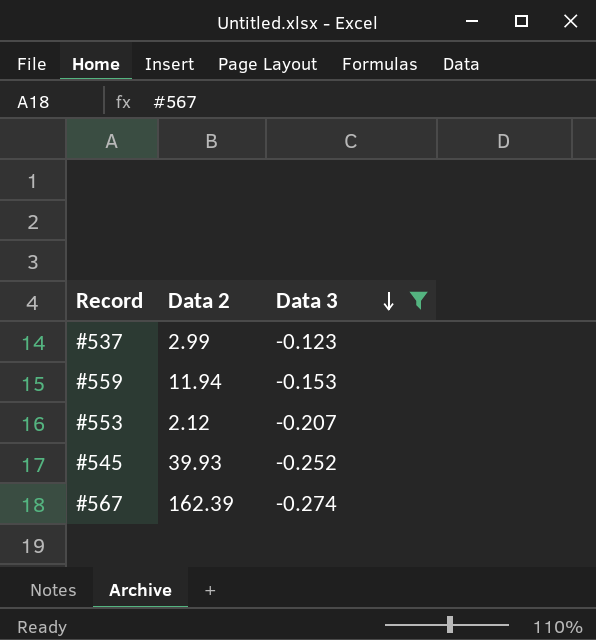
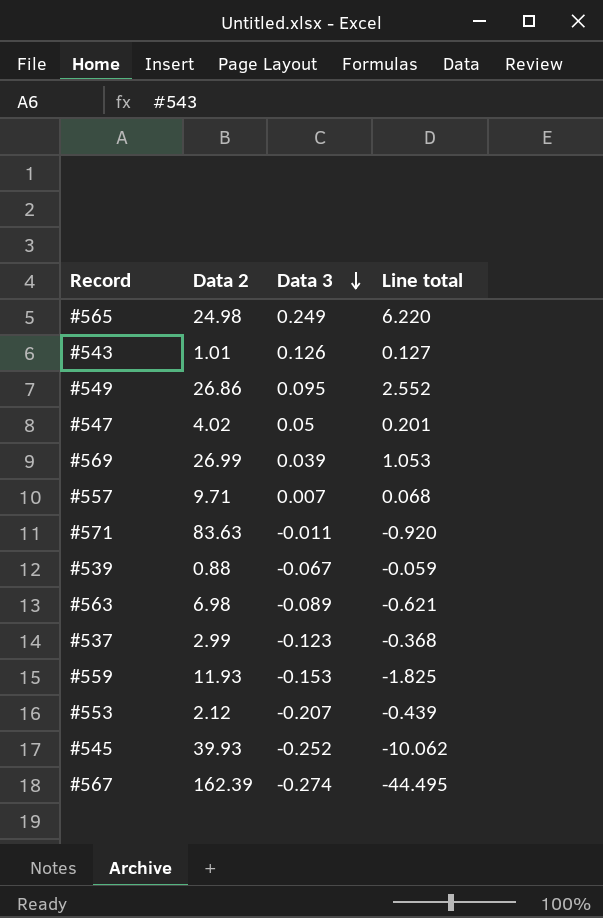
filter: Data 3 <= -0.123 -> none
column Line total | formula: none -> [Data 2] * [Data 3]
#559 | Data 2: 11.94 -> 11.93

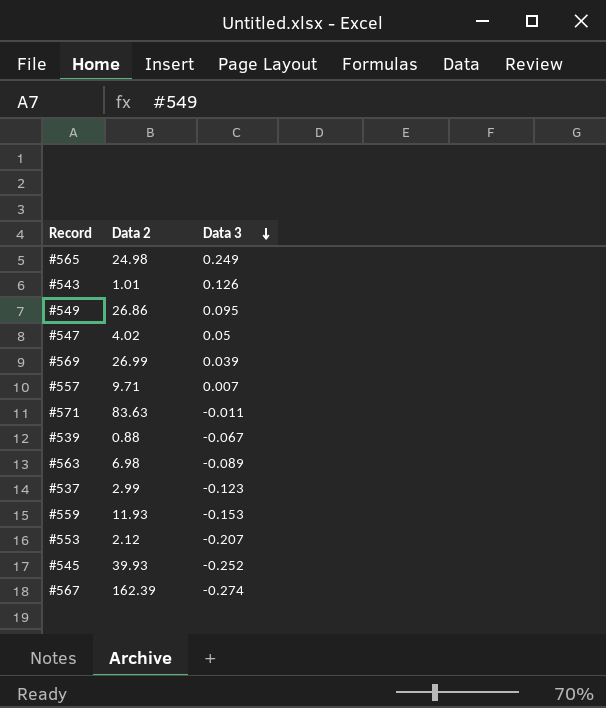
column Line total | formula: [Data 2] * [Data 3] -> none

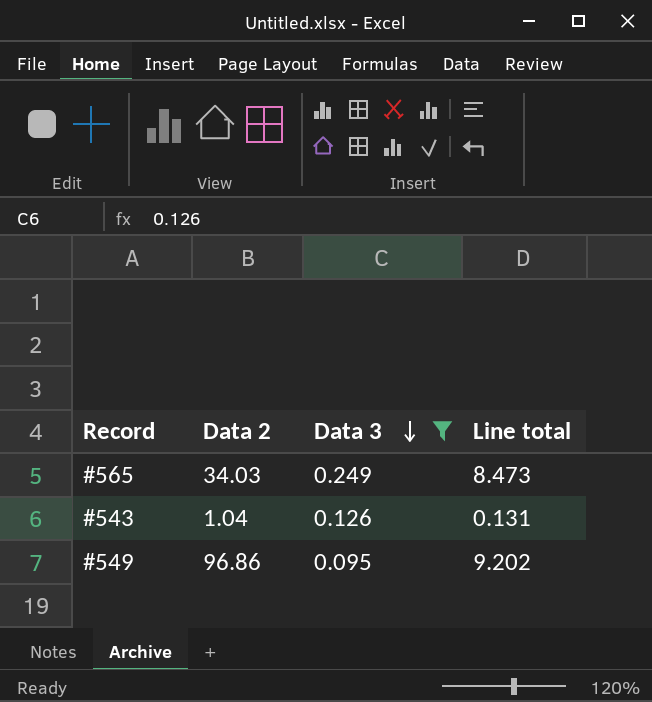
filter: none -> Data 3 >= 0.095
column Line total | formula: none -> [Data 2] * [Data 3]
#565 | Data 2: 24.98 -> 34.03
#543 | Data 2: 1.01 -> 1.04
#549 | Data 2: 26.86 -> 96.86

